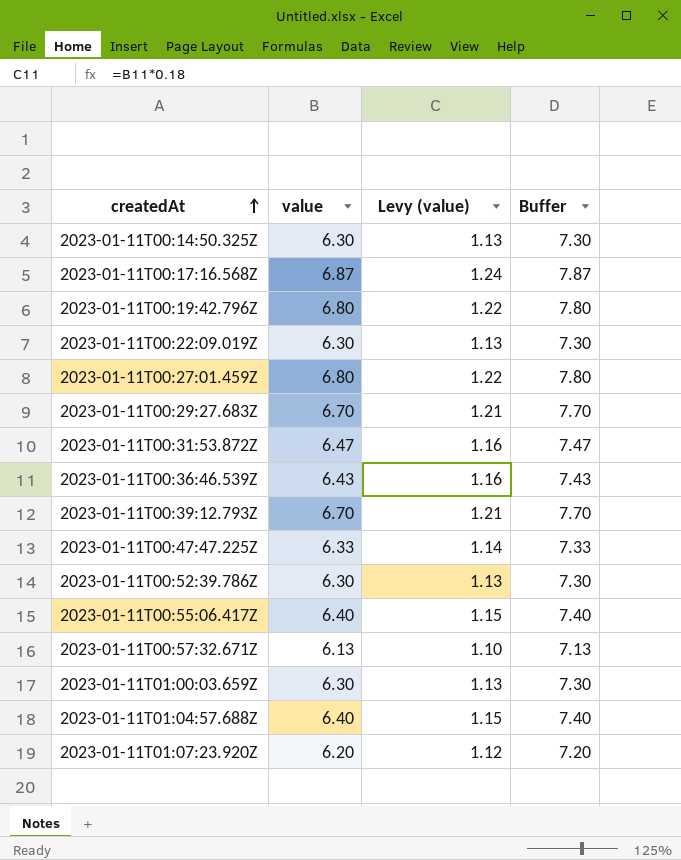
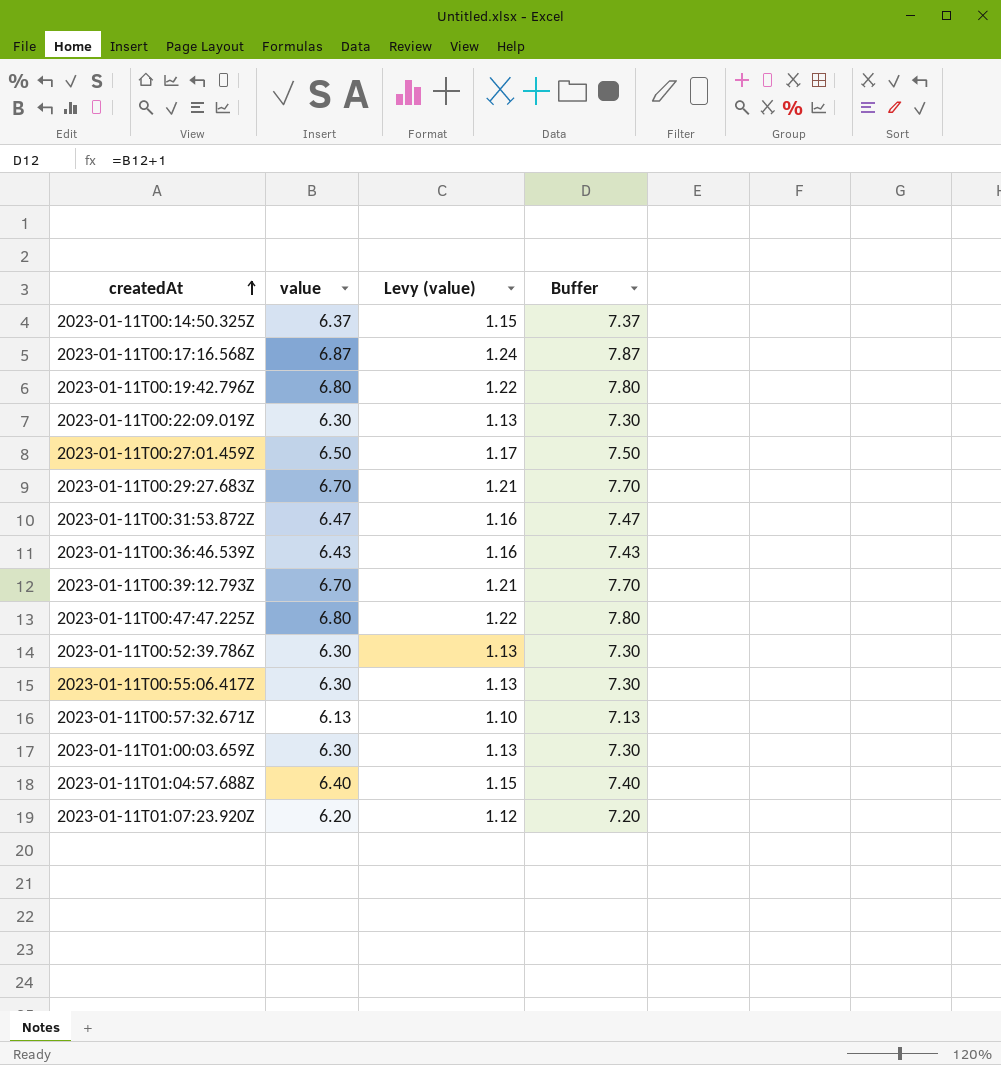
2023-01-11T00:14:50.325Z | value: 6.30 -> 6.37
2023-01-11T00:14:50.325Z | Levy (value): 1.13 -> 1.15
2023-01-11T00:14:50.325Z | Buffer: 7.30 -> 7.37
2023-01-11T00:27:01.459Z | value: 6.80 -> 6.50
2023-01-11T00:27:01.459Z | Levy (value): 1.22 -> 1.17
2023-01-11T00:27:01.459Z | Buffer: 7.80 -> 7.50
2023-01-11T00:47:47.225Z | value: 6.33 -> 6.80
2023-01-11T00:47:47.225Z | Levy (value): 1.14 -> 1.22
2023-01-11T00:47:47.225Z | Buffer: 7.33 -> 7.80
2023-01-11T00:55:06.417Z | value: 6.40 -> 6.30
2023-01-11T00:55:06.417Z | Levy (value): 1.15 -> 1.13
2023-01-11T00:55:06.417Z | Buffer: 7.40 -> 7.30

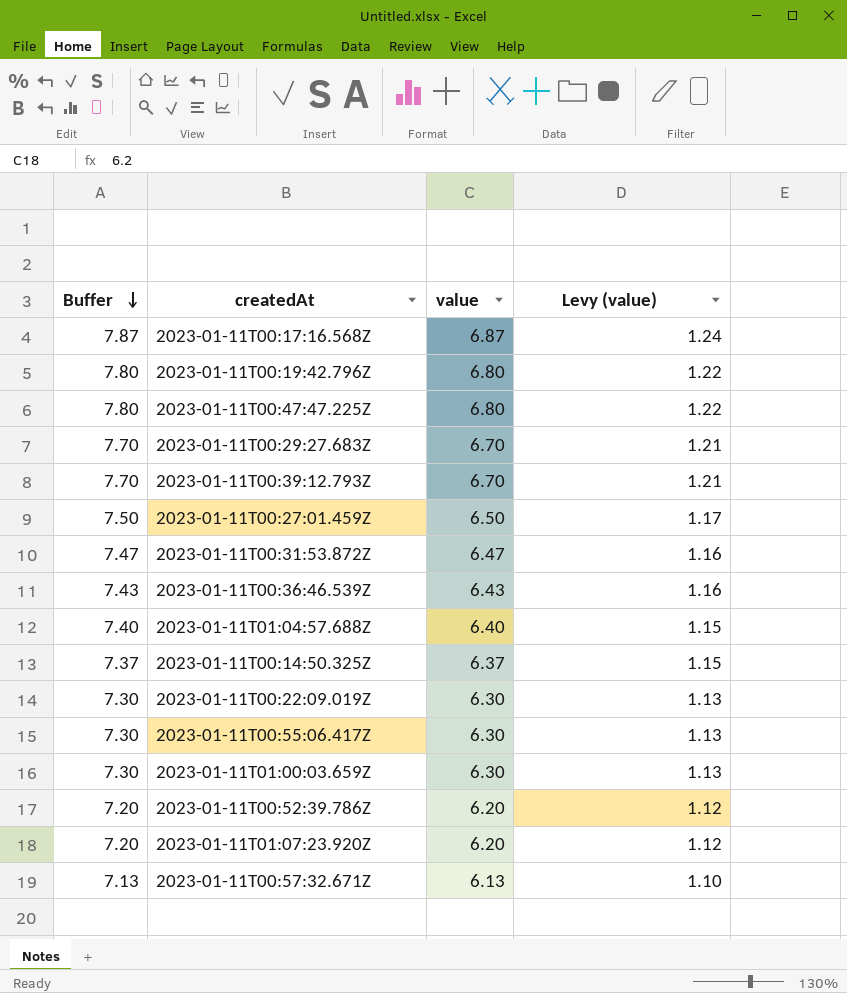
row order: createdAt ascending -> Buffer descending
column Buffer | position: 4 -> 1
2023-01-11T00:52:39.786Z | Buffer: 7.30 -> 7.20
2023-01-11T00:52:39.786Z | value: 6.30 -> 6.20
2023-01-11T00:52:39.786Z | Levy (value): 1.13 -> 1.12

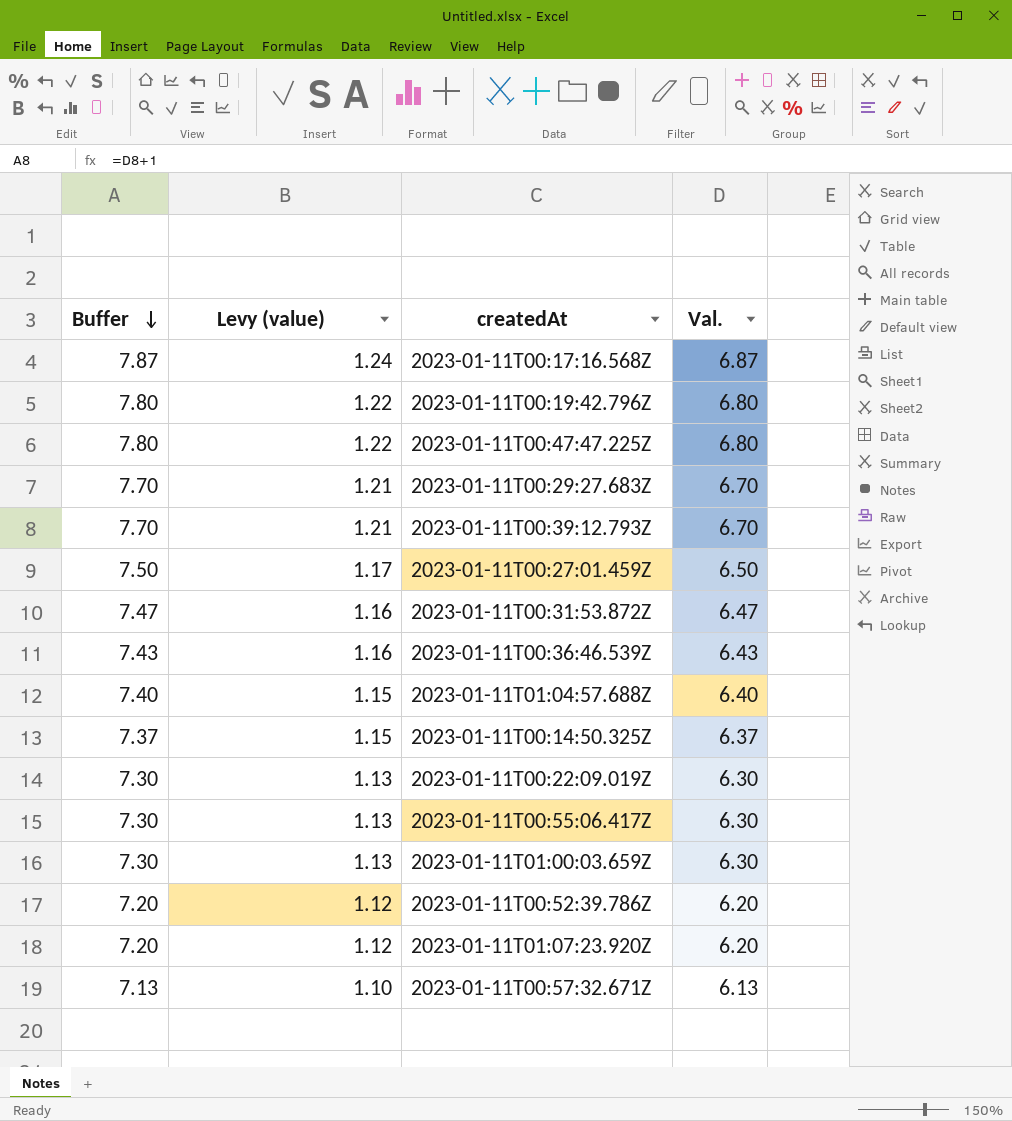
column Levy (value) | position: 4 -> 2
column name: value -> Val.

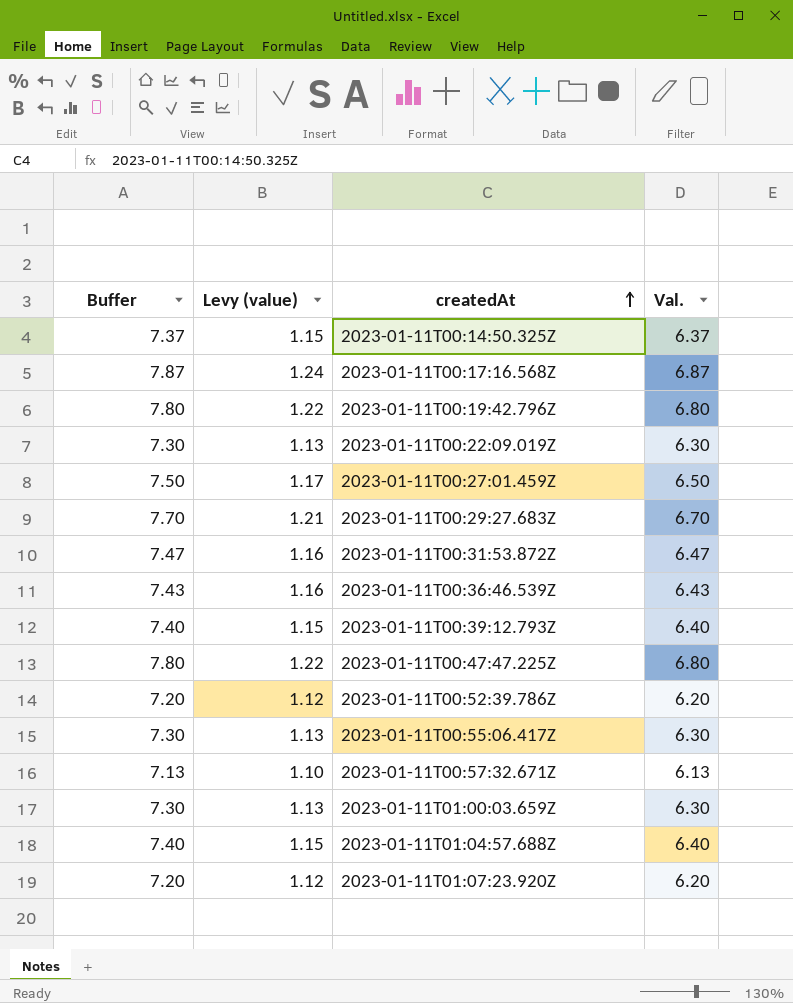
row order: Buffer descending -> createdAt ascending
2023-01-11T00:39:12.793Z | Buffer: 7.70 -> 7.40
2023-01-11T00:39:12.793Z | Levy (value): 1.21 -> 1.15
2023-01-11T00:39:12.793Z | Val.: 6.70 -> 6.40

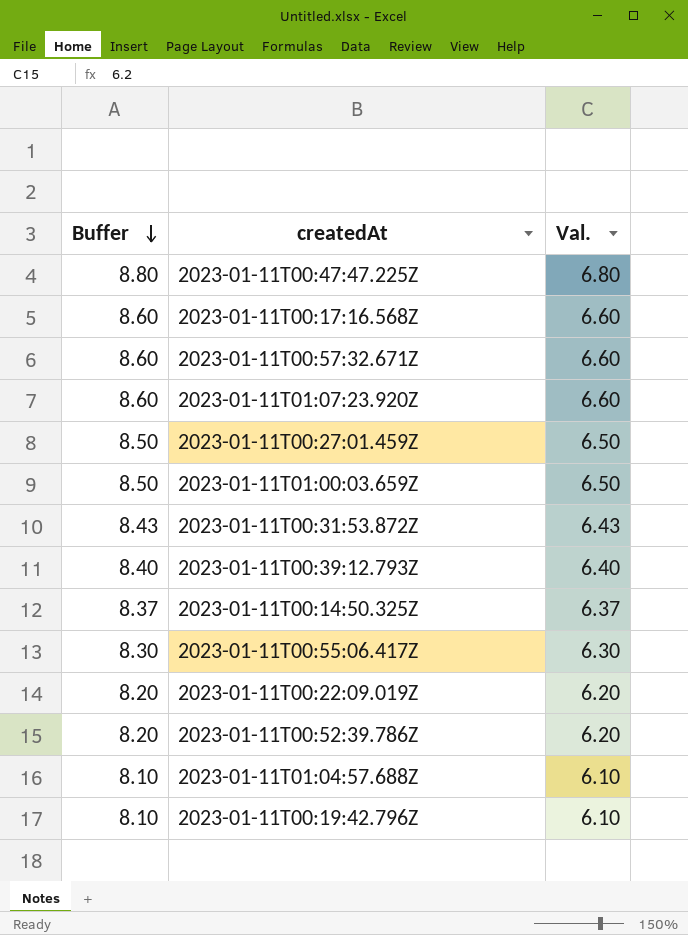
row order: createdAt ascending -> Buffer descending
column Levy (value) | formula: [Val.] * 0.18 -> none
column Buffer | formula: [Val.] + 1 -> [Val.] + 2
row 2023-01-11T00:29:27.683Z: 7.70 | 1.21 | 6.70 -> none
row 2023-01-11T00:36:46.539Z: 7.43 | 1.16 | 6.43 -> none
2023-01-11T00:17:16.568Z | Val.: 6.87 -> 6.60
2023-01-11T00:57:32.671Z | Val.: 6.13 -> 6.60
2023-01-11T01:07:23.920Z | Val.: 6.20 -> 6.60
2023-01-11T01:00:03.659Z | Val.: 6.30 -> 6.50
2023-01-11T00:31:53.872Z | Val.: 6.47 -> 6.43
2023-01-11T00:22:09.019Z | Val.: 6.30 -> 6.20
2023-01-11T01:04:57.688Z | Val.: 6.40 -> 6.10
2023-01-11T00:19:42.796Z | Val.: 6.80 -> 6.10

